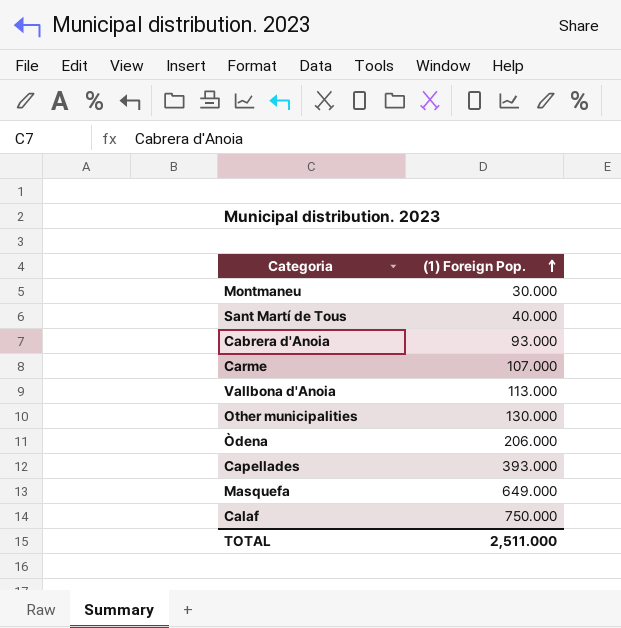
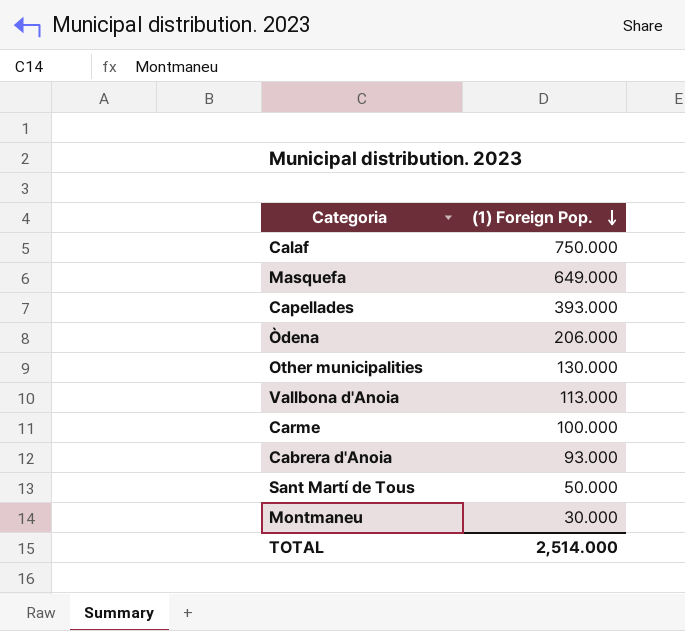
row order: (1) Foreign Pop. ascending -> (1) Foreign Pop. descending
Carme | (1) Foreign Pop.: 107.000 -> 100.000
Sant Martí de Tous | (1) Foreign Pop.: 40.000 -> 50.000
TOTAL | (1) Foreign Pop.: 2,511.000 -> 2,514.000

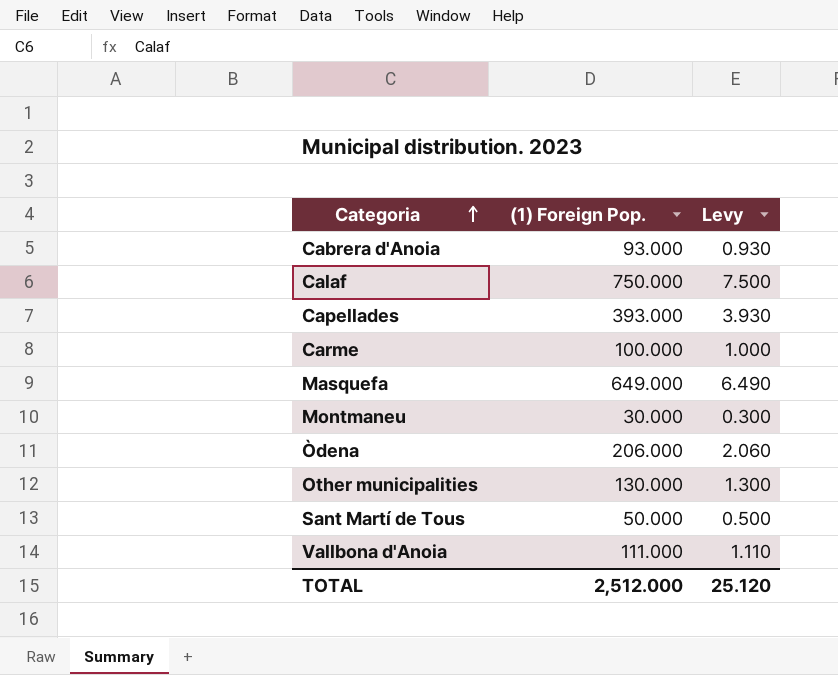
row order: (1) Foreign Pop. descending -> Categoria ascending
column Levy | formula: none -> [(1) Foreign Pop.] * 0.01
Vallbona d'Anoia | (1) Foreign Pop.: 113.000 -> 111.000
TOTAL | (1) Foreign Pop.: 2,514.000 -> 2,512.000

